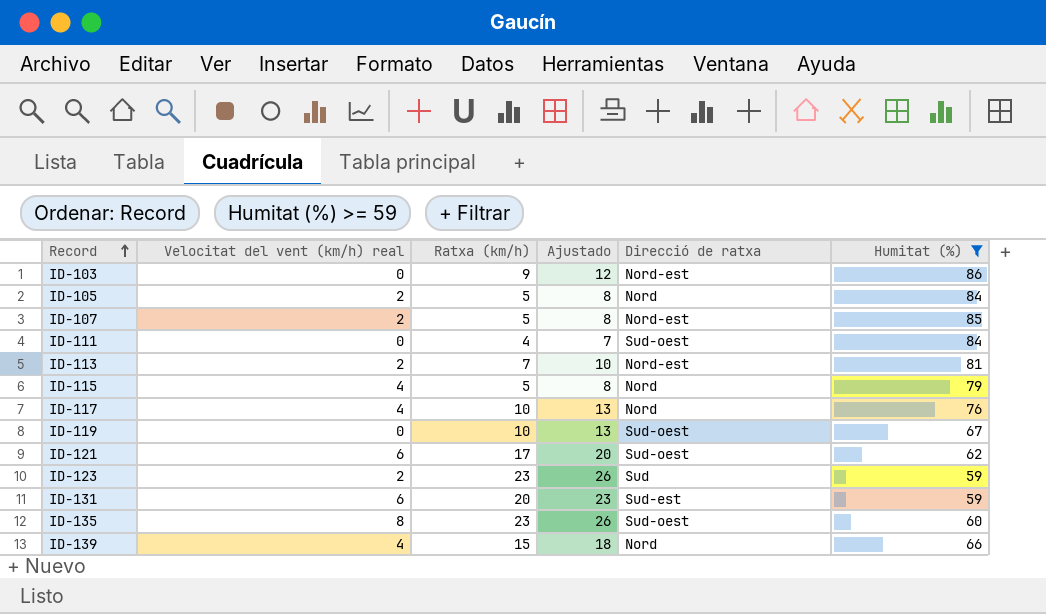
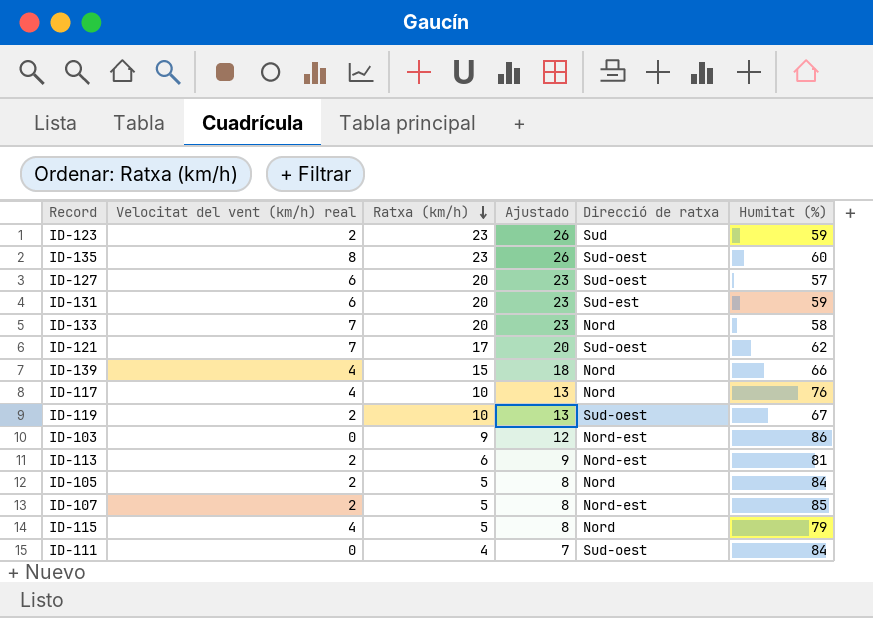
filter: Humitat (%) >= 59 -> none
row order: Record ascending -> Ratxa (km/h) descending
ID-121 | Velocitat del vent (km/h) real: 6 -> 7
ID-119 | Velocitat del vent (km/h) real: 0 -> 2
ID-113 | Ratxa (km/h): 7 -> 6
ID-113 | Ajustado: 10 -> 9

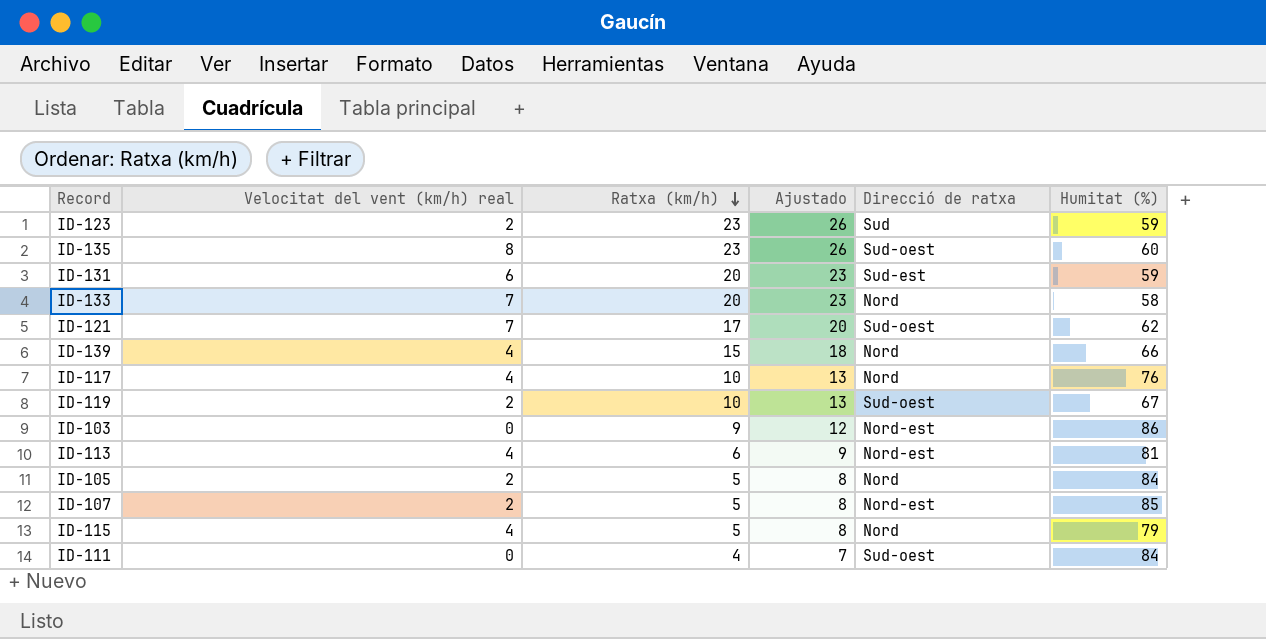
row ID-127: 6 | 20 | 23 | Sud-oest | 57 -> none
ID-113 | Velocitat del vent (km/h) real: 2 -> 4

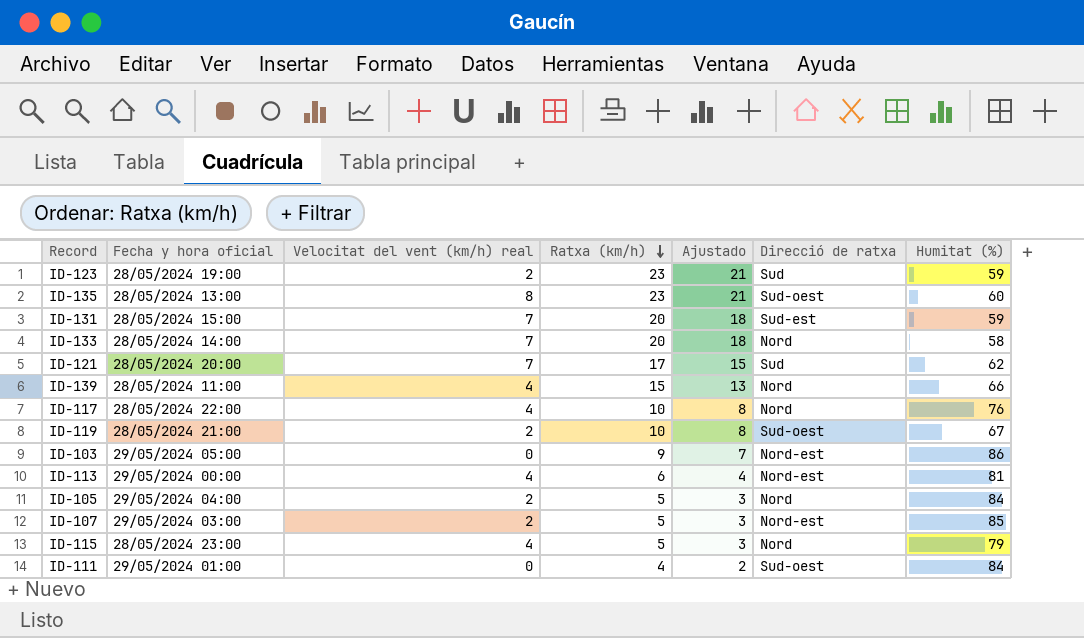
column Fecha y hora oficial | position: none -> 2
column Ajustado | formula: [Ratxa (km/h)] + 3 -> [Ratxa (km/h)] - 2
ID-131 | Velocitat del vent (km/h) real: 6 -> 7
ID-121 | Direcció de ratxa: Sud-oest -> Sud

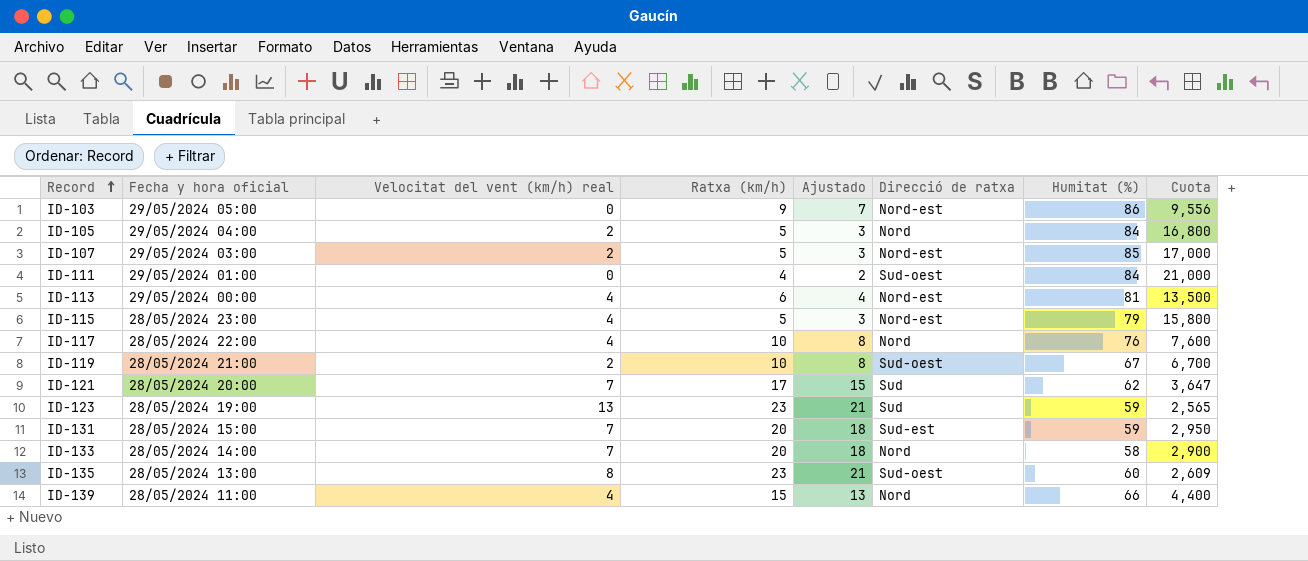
row order: Ratxa (km/h) descending -> Record ascending
column Cuota | formula: none -> [Humitat (%)] / [Ratxa (km/h)]
ID-115 | Direcció de ratxa: Nord -> Nord-est
ID-123 | Velocitat del vent (km/h) real: 2 -> 13

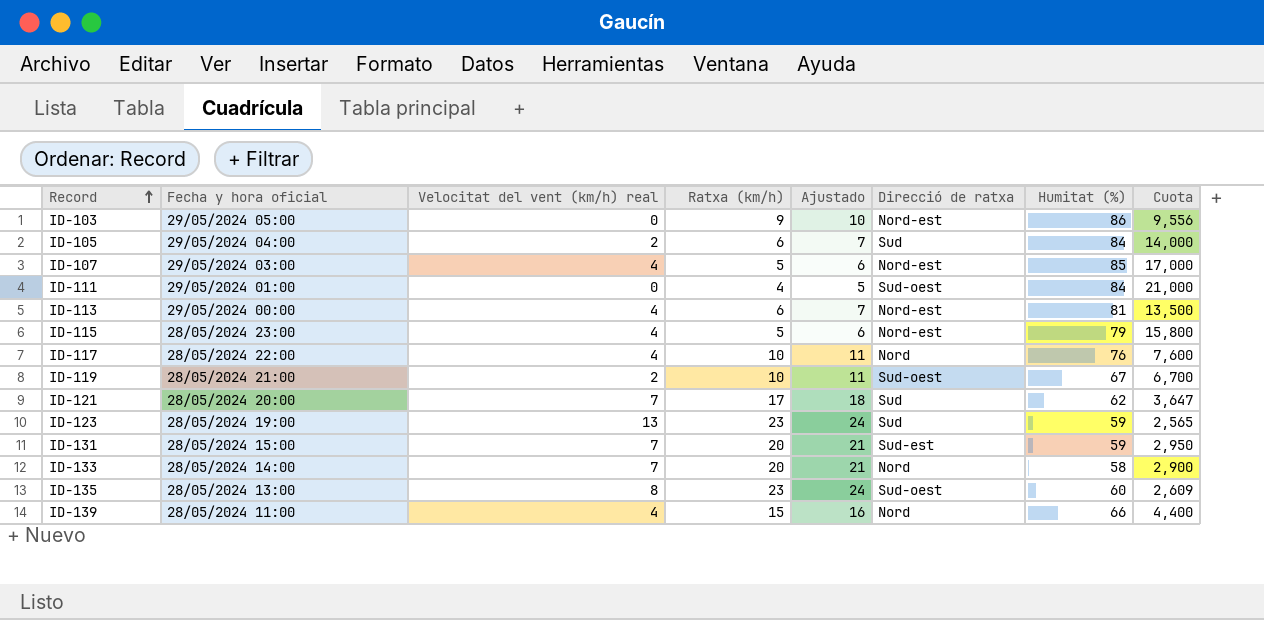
column Ajustado | formula: [Ratxa (km/h)] - 2 -> [Ratxa (km/h)] + 1
ID-105 | Ratxa (km/h): 5 -> 6
ID-105 | Direcció de ratxa: Nord -> Sud
ID-105 | Cuota: 16,800 -> 14,000
ID-107 | Velocitat del vent (km/h) real: 2 -> 4

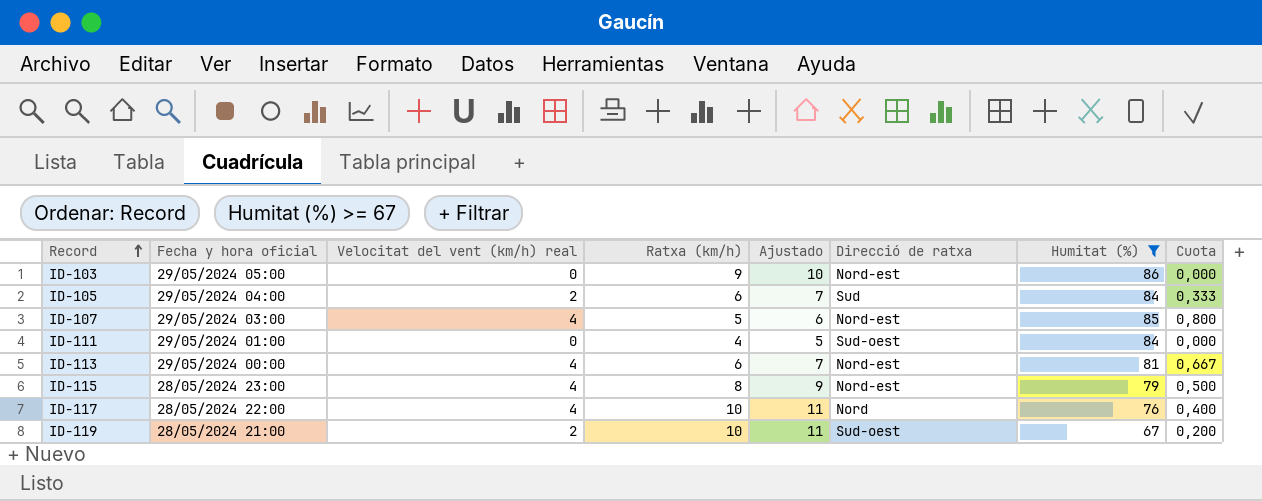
filter: none -> Humitat (%) >= 67
column Cuota | formula: [Humitat (%)] / [Ratxa (km/h)] -> [Velocitat del vent (km/h) real] / [Ratxa (km/h)]
ID-115 | Ratxa (km/h): 5 -> 8
ID-115 | Ajustado: 6 -> 9

